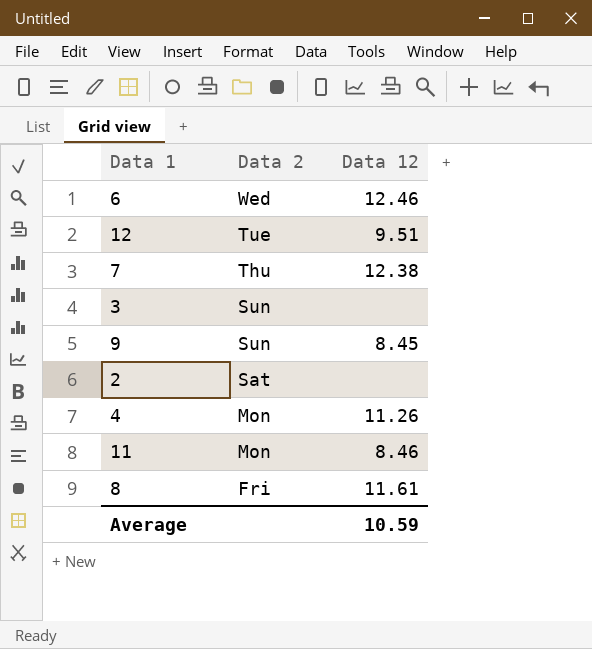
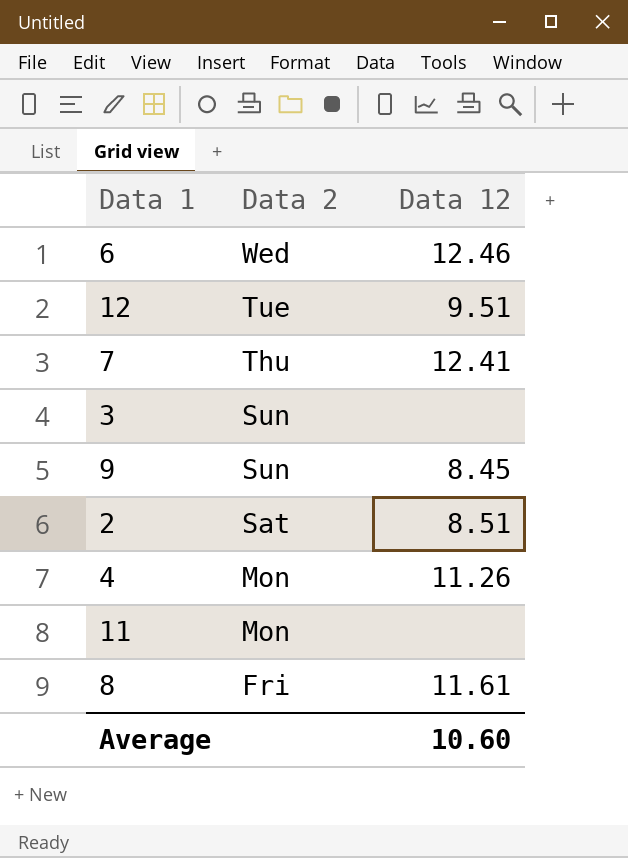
7 | Data 12: 12.38 -> 12.41
2 | Data 12: none -> 8.51
11 | Data 12: 8.46 -> none
Average | Data 12: 10.59 -> 10.60

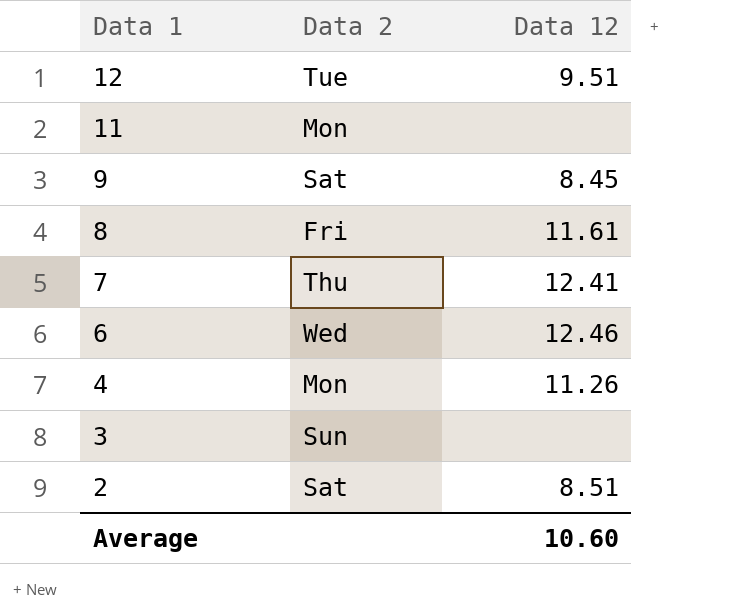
row order: Data 2 descending -> Data 1 descending
9 | Data 2: Sun -> Sat

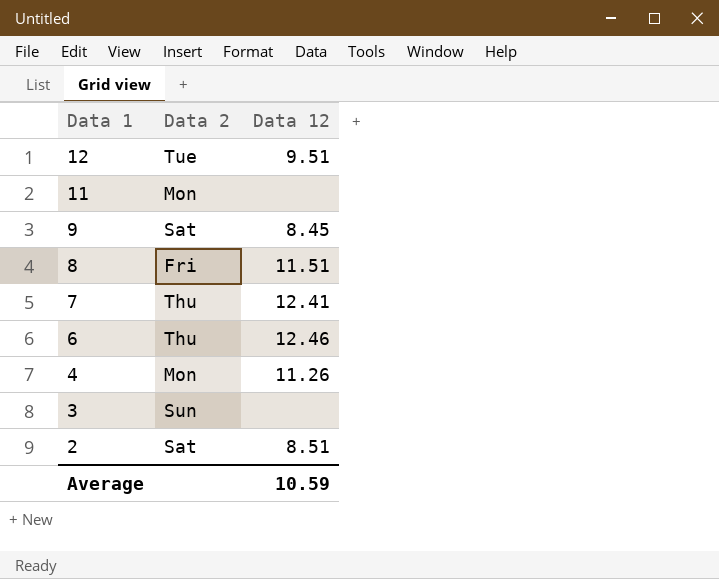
8 | Data 12: 11.61 -> 11.51
6 | Data 2: Wed -> Thu
Average | Data 12: 10.60 -> 10.59

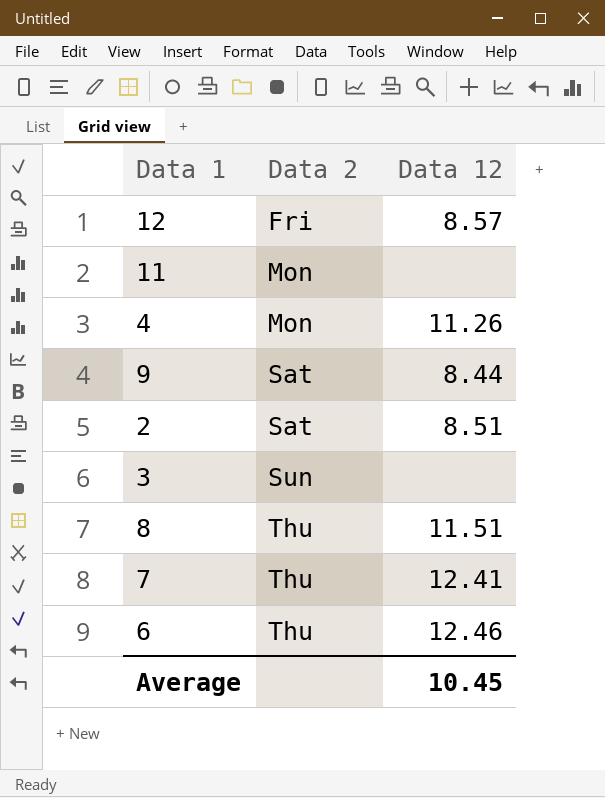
row order: Data 1 descending -> Data 2 ascending
12 | Data 2: Tue -> Fri
12 | Data 12: 9.51 -> 8.57
9 | Data 12: 8.45 -> 8.44
8 | Data 2: Fri -> Thu
Average | Data 12: 10.59 -> 10.45

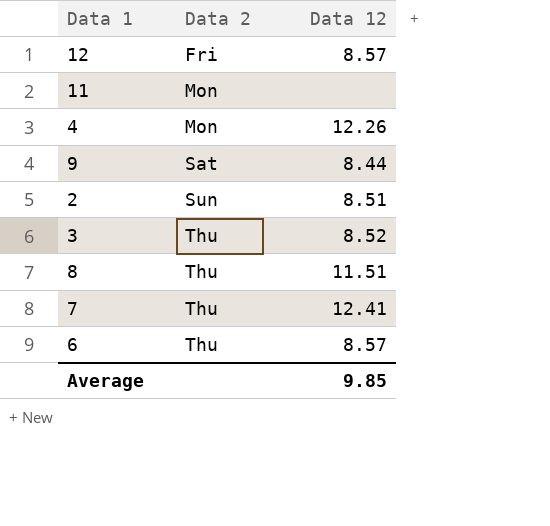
4 | Data 12: 11.26 -> 12.26
2 | Data 2: Sat -> Sun
3 | Data 2: Sun -> Thu
3 | Data 12: none -> 8.52
6 | Data 12: 12.46 -> 8.57
Average | Data 12: 10.45 -> 9.85

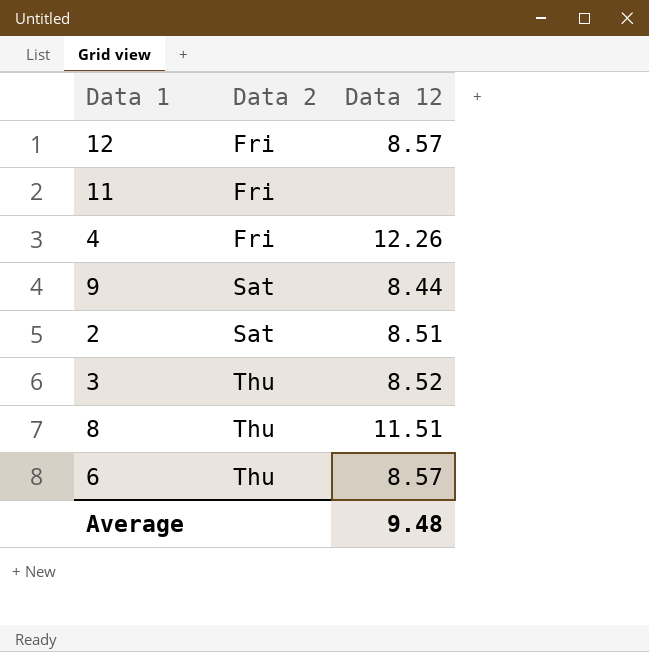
row 7: Thu | 12.41 -> none
11 | Data 2: Mon -> Fri
4 | Data 2: Mon -> Fri
2 | Data 2: Sun -> Sat
Average | Data 12: 9.85 -> 9.48

